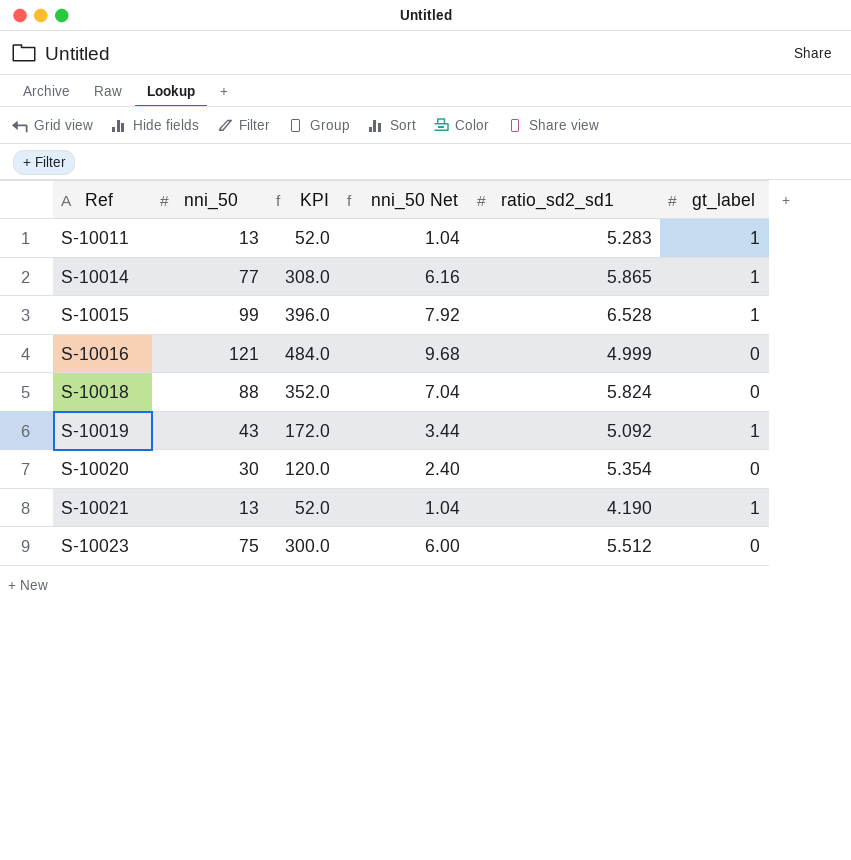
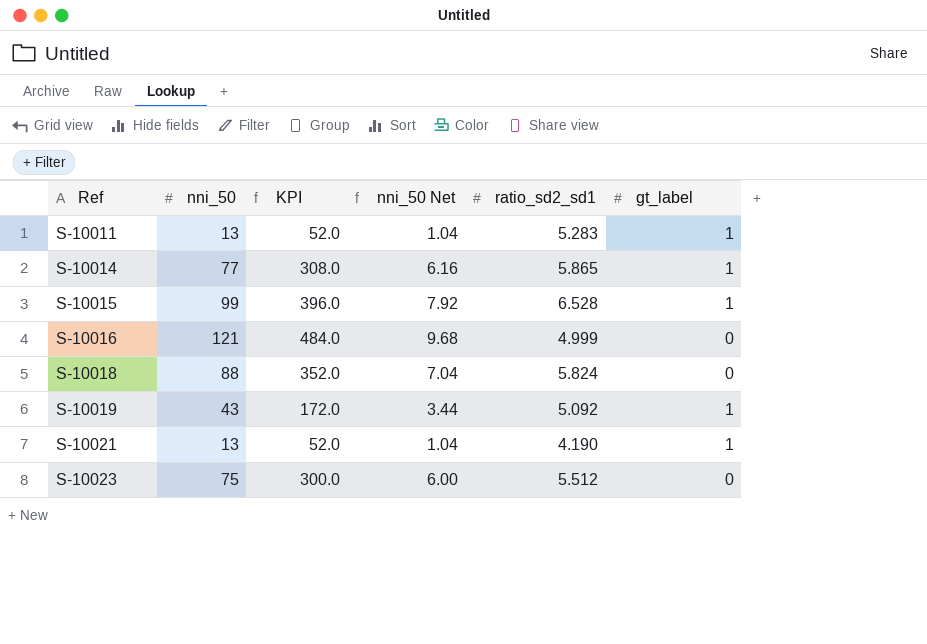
row S-10020: 30 | 120.0 | 2.40 | 5.354 | 0 -> none

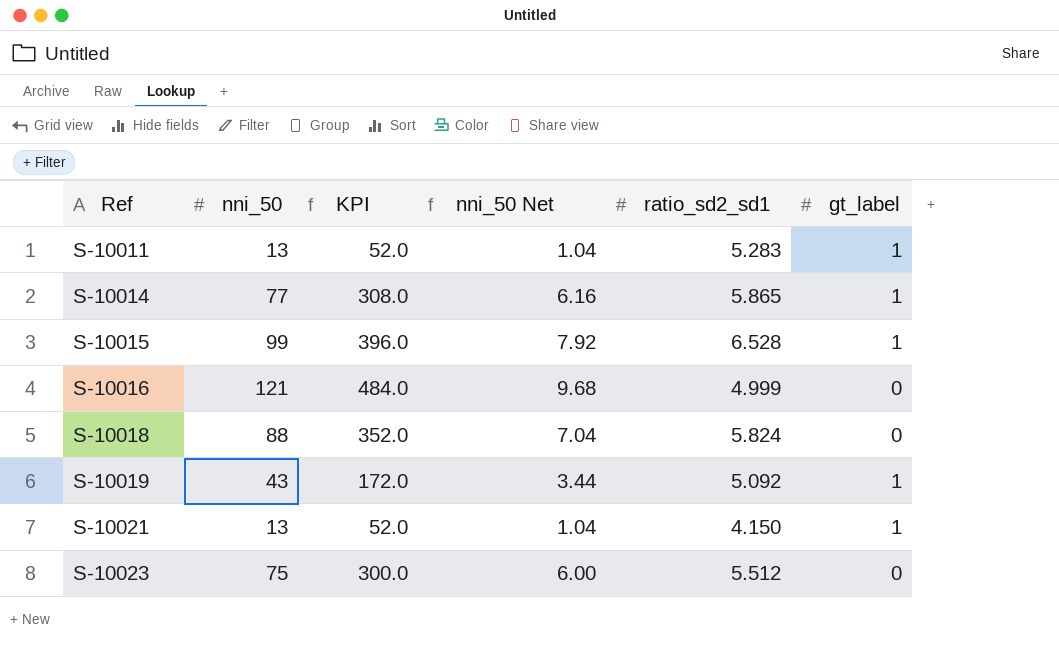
S-10021 | ratio_sd2_sd1: 4.190 -> 4.150

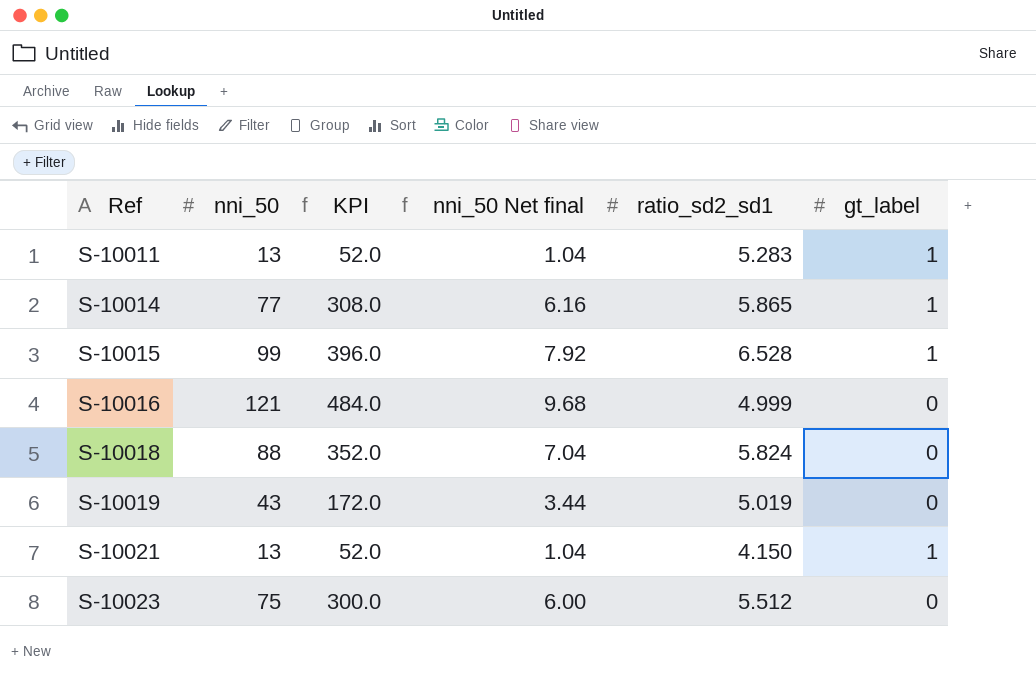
column name: nni_50 Net -> nni_50 Net final
S-10019 | ratio_sd2_sd1: 5.092 -> 5.019
S-10019 | gt_label: 1 -> 0

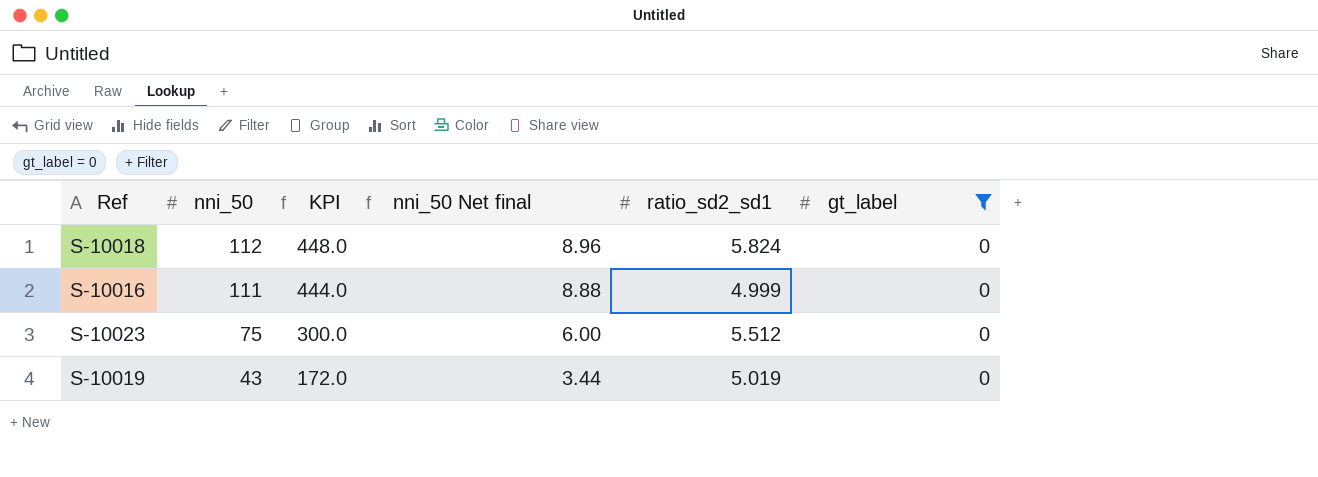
filter: none -> gt_label = 0
row order: Ref ascending -> nni_50 descending
S-10018 | nni_50: 88 -> 112
S-10018 | KPI: 352.0 -> 448.0
S-10018 | nni_50 Net final: 7.04 -> 8.96
S-10016 | nni_50: 121 -> 111
S-10016 | KPI: 484.0 -> 444.0
S-10016 | nni_50 Net final: 9.68 -> 8.88

